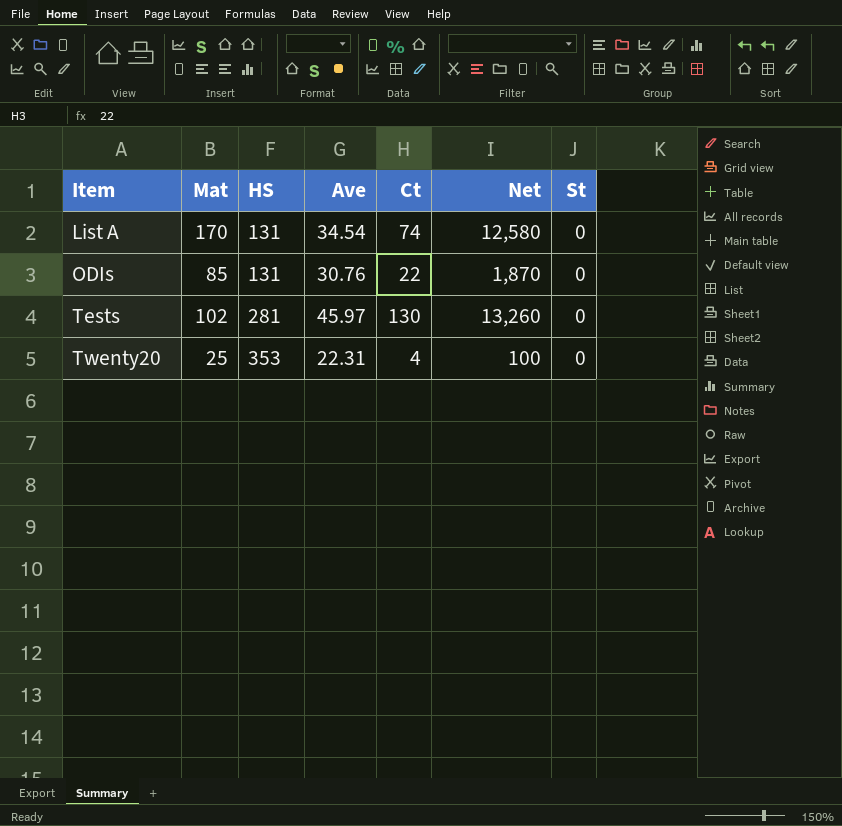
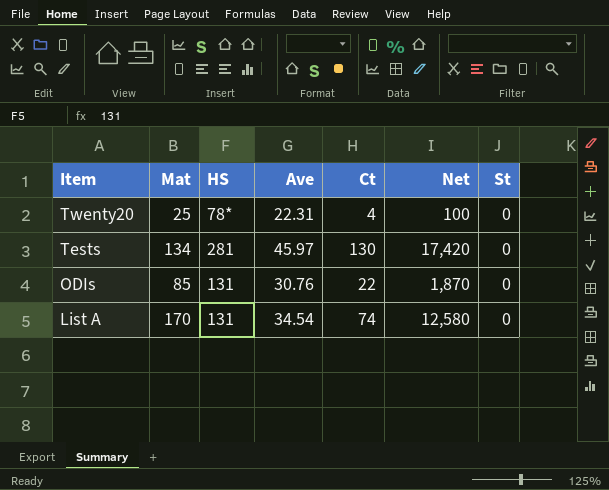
row order: Item ascending -> Item descending
Twenty20 | HS: 353 -> 78*
Tests | Mat: 102 -> 134
Tests | Net: 13,260 -> 17,420

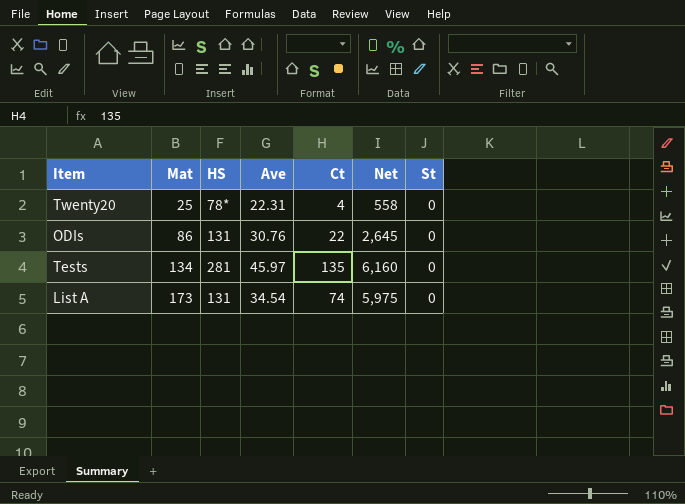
row order: Item descending -> Mat ascending
column Net | formula: [Mat] * [Ct] -> [Mat] * [Ave]
ODIs | Mat: 85 -> 86
Tests | Ct: 130 -> 135
List A | Mat: 170 -> 173

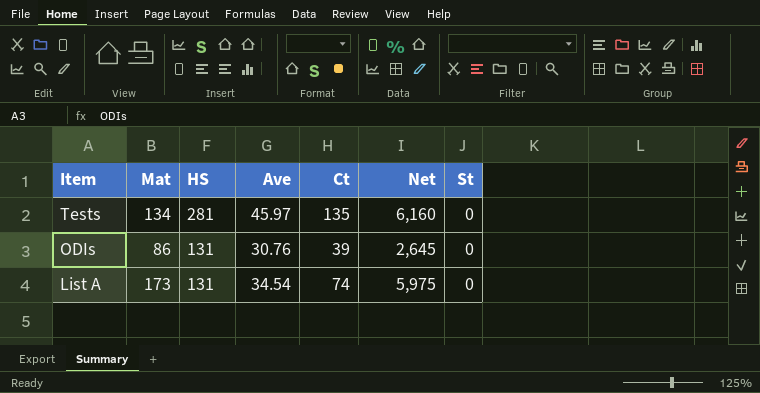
row order: Mat ascending -> Item descending
row Twenty20: 25 | 78* | 22.31 | 4 | 558 | 0 -> none
ODIs | Ct: 22 -> 39

